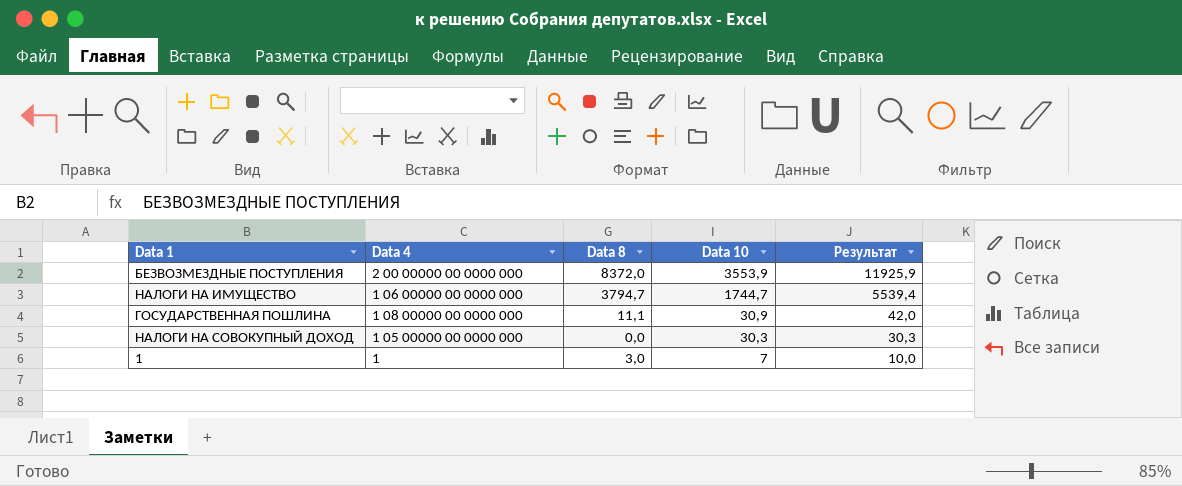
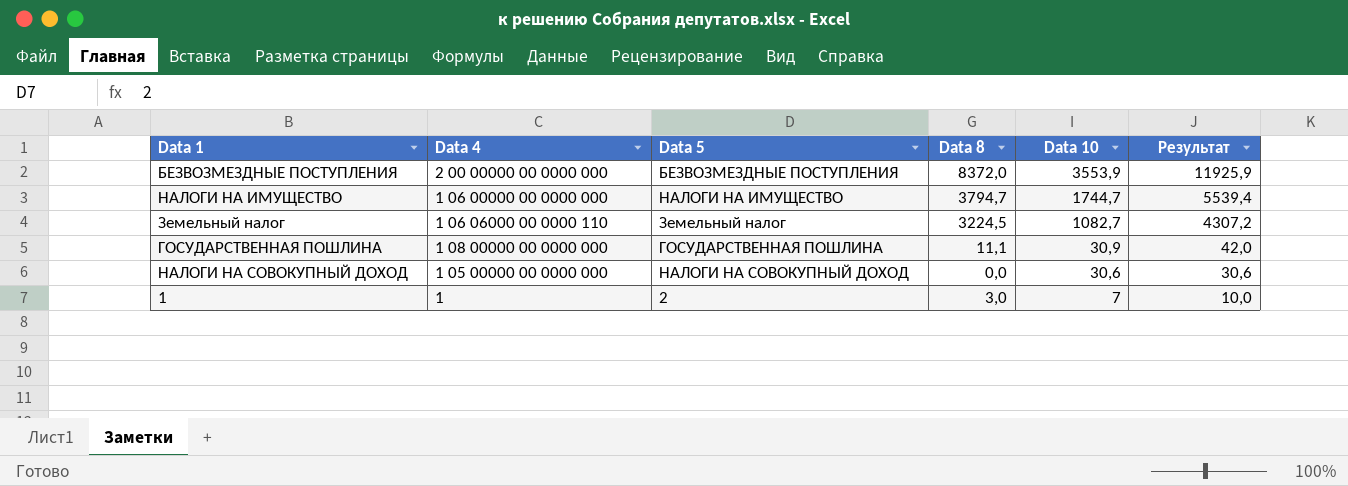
column Data 5 | position: none -> 3
row Земельный налог: none -> 1 06 06000 00 0000 110 | Земельный налог | 3224,5 | 1082,7 | 4307,2
НАЛОГИ НА СОВОКУПНЫЙ ДОХОД | Data 10: 30,3 -> 30,6
НАЛОГИ НА СОВОКУПНЫЙ ДОХОД | Результат: 30,3 -> 30,6

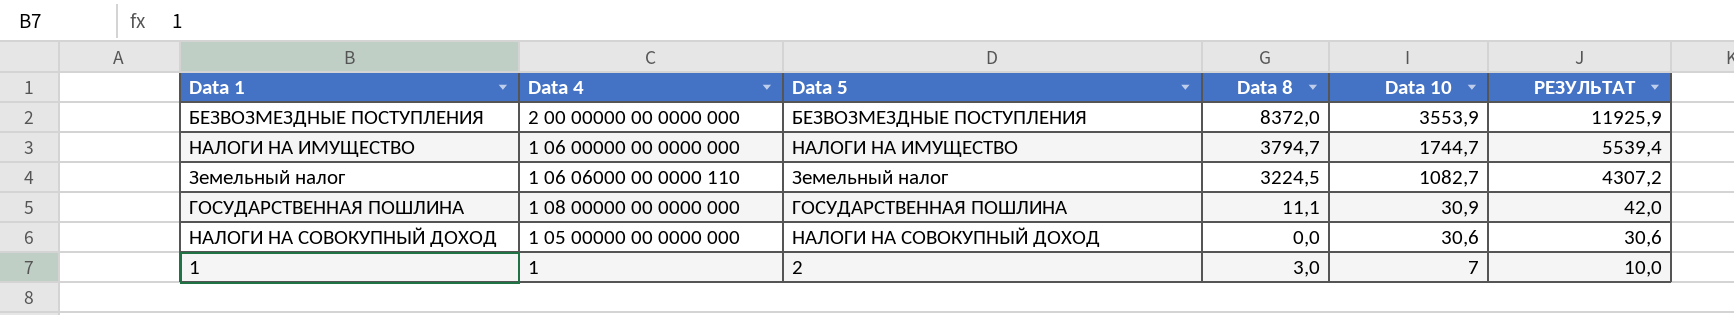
column name: Результат -> РЕЗУЛЬТАТ

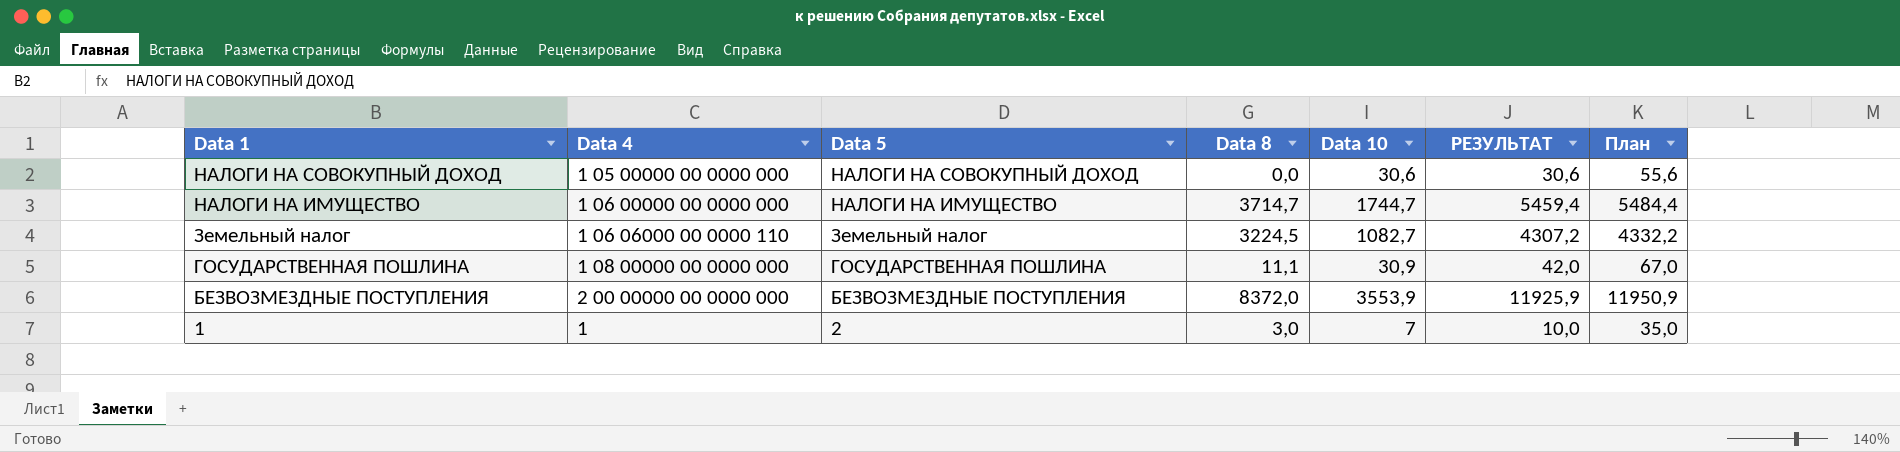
row order: Data 10 descending -> Data 1 descending
column План | formula: none -> [РЕЗУЛЬТАТ] + 25
НАЛОГИ НА ИМУЩЕСТВО | Data 8: 3794,7 -> 3714,7
НАЛОГИ НА ИМУЩЕСТВО | РЕЗУЛЬТАТ: 5539,4 -> 5459,4

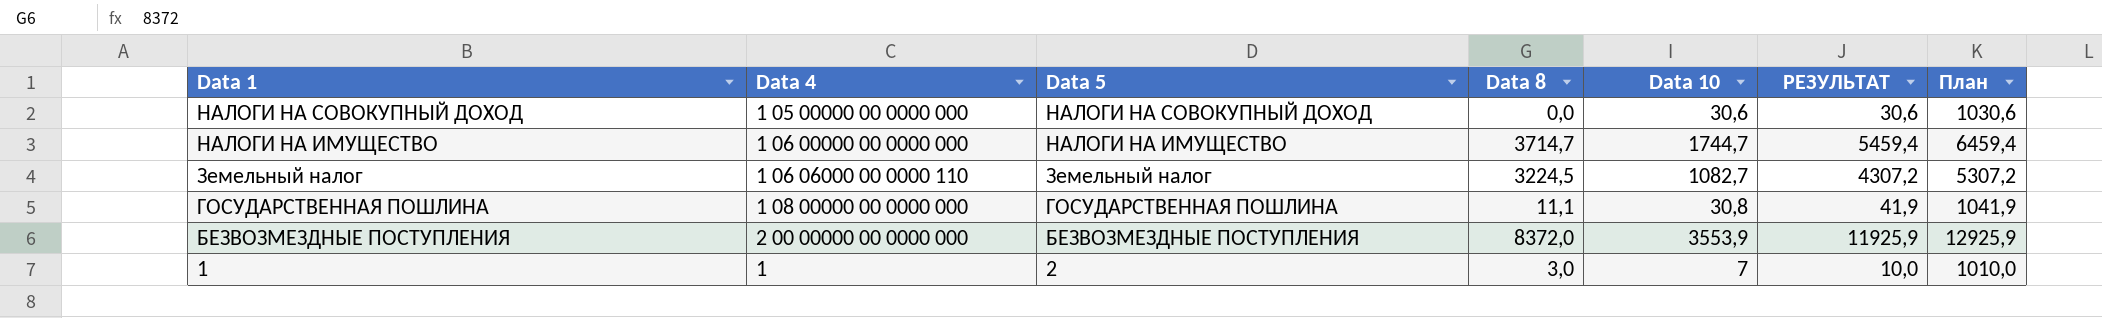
column План | formula: [РЕЗУЛЬТАТ] + 25 -> [РЕЗУЛЬТАТ] + 1000
ГОСУДАРСТВЕННАЯ ПОШЛИНА | Data 10: 30,9 -> 30,8
ГОСУДАРСТВЕННАЯ ПОШЛИНА | РЕЗУЛЬТАТ: 42,0 -> 41,9

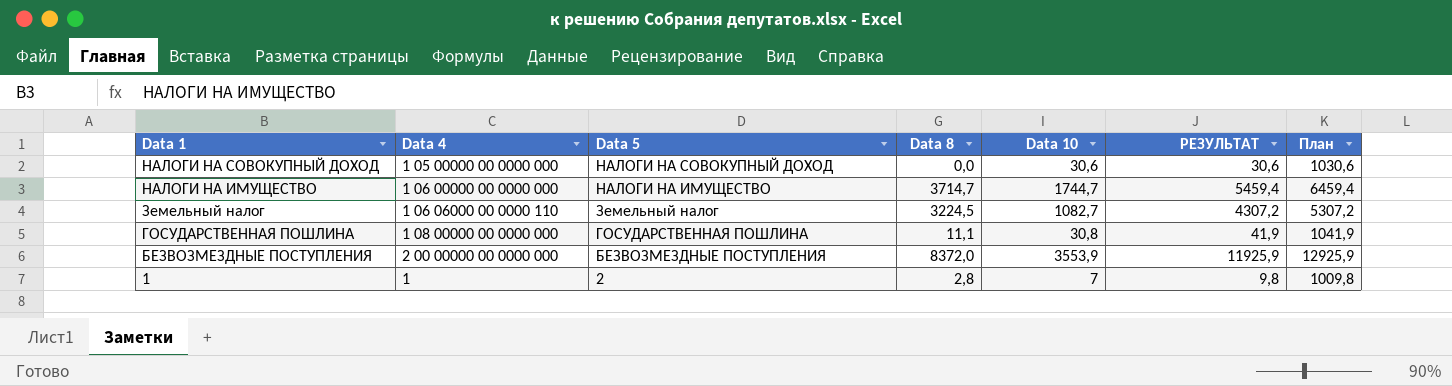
1 | Data 8: 3,0 -> 2,8
1 | РЕЗУЛЬТАТ: 10,0 -> 9,8
1 | План: 1010,0 -> 1009,8

